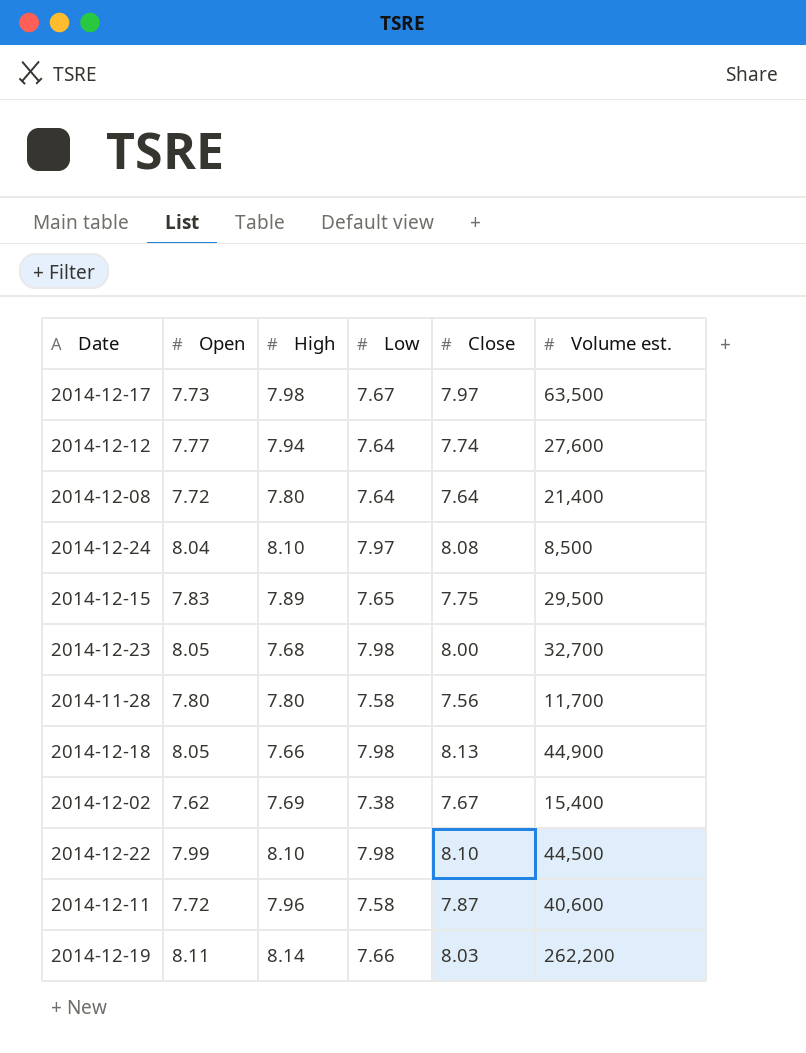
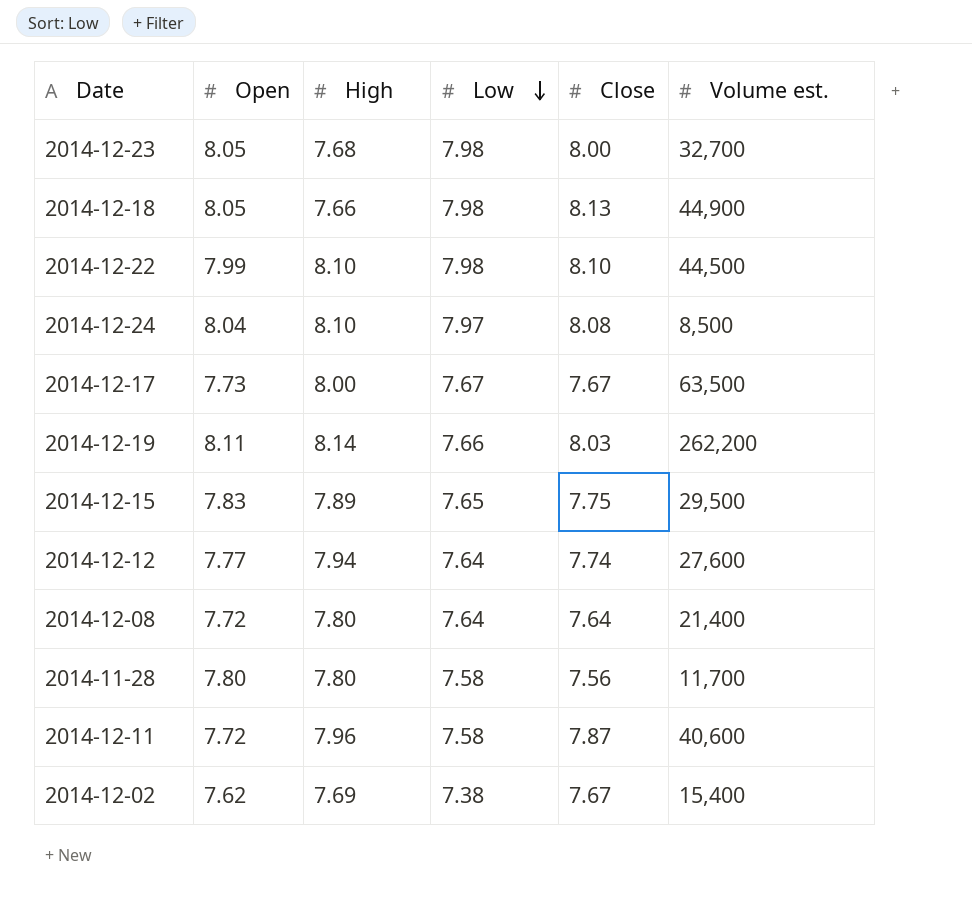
row order: none -> Low descending
2014-12-17 | High: 7.98 -> 8.00
2014-12-17 | Close: 7.97 -> 7.67

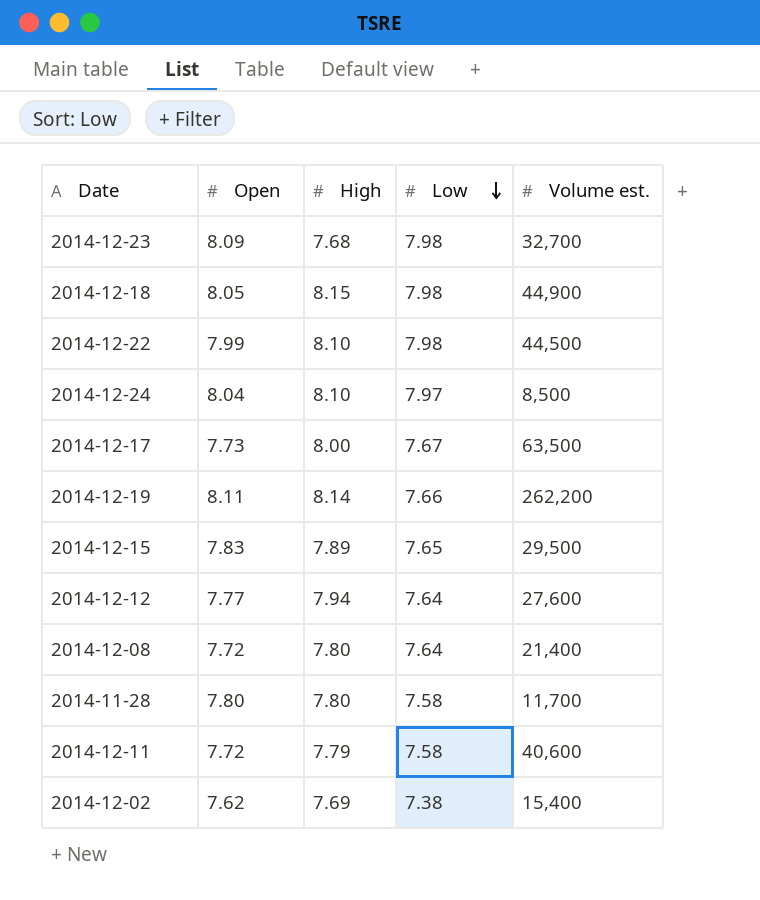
column Close | position: 5 -> none
2014-12-23 | Open: 8.05 -> 8.09
2014-12-18 | High: 7.66 -> 8.15
2014-12-11 | High: 7.96 -> 7.79

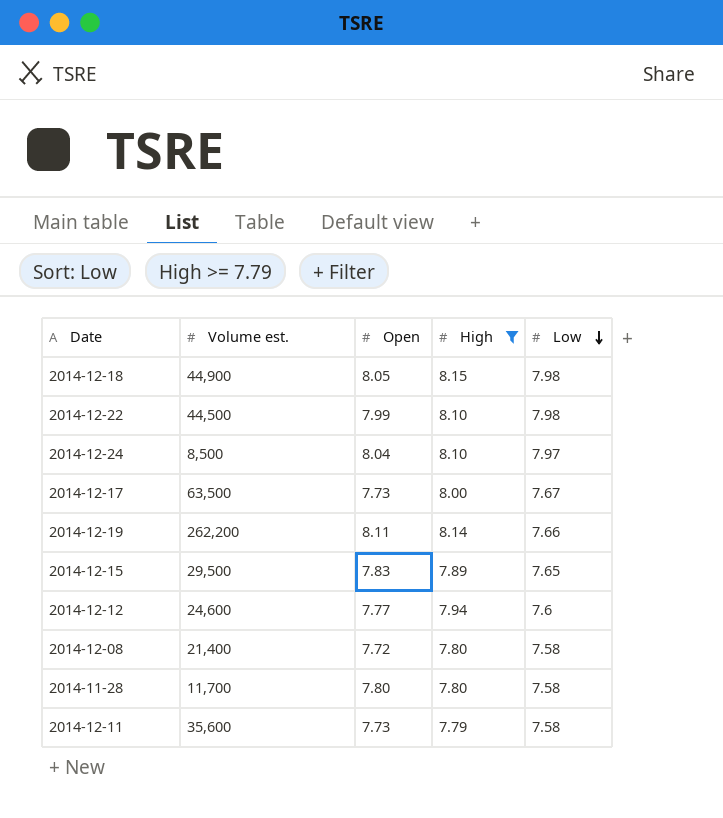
filter: none -> High >= 7.79
column Volume est. | position: 5 -> 2
2014-12-12 | Volume est.: 27,600 -> 24,600
2014-12-12 | Low: 7.64 -> 7.6
2014-12-08 | Low: 7.64 -> 7.58
2014-12-11 | Volume est.: 40,600 -> 35,600
2014-12-11 | Open: 7.72 -> 7.73

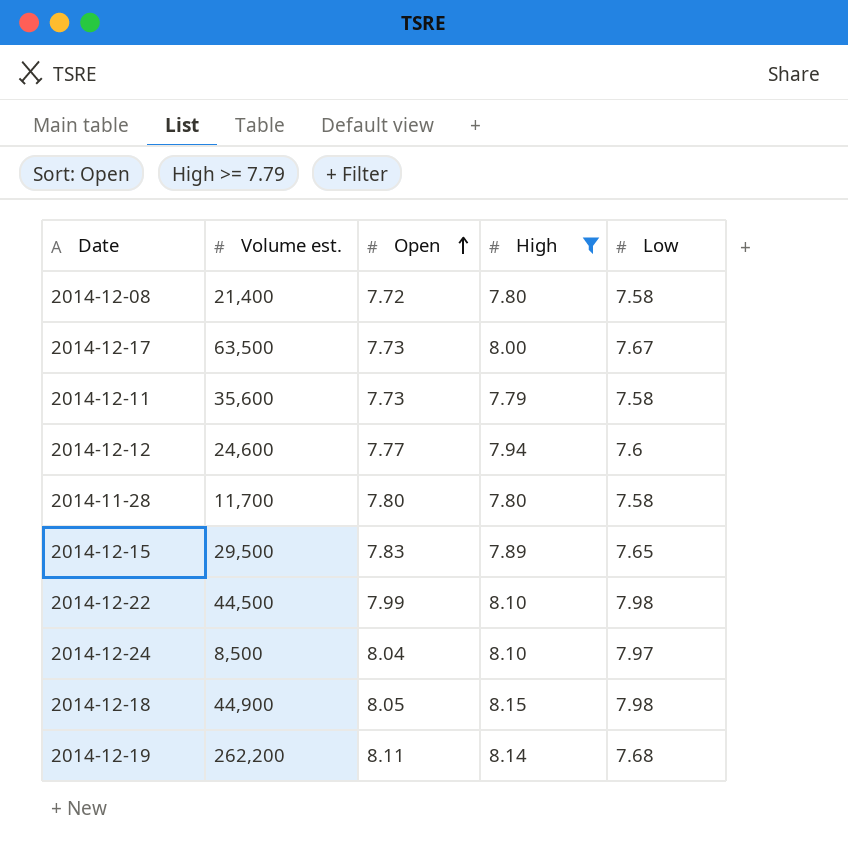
row order: Low descending -> Open ascending
2014-12-19 | Low: 7.66 -> 7.68

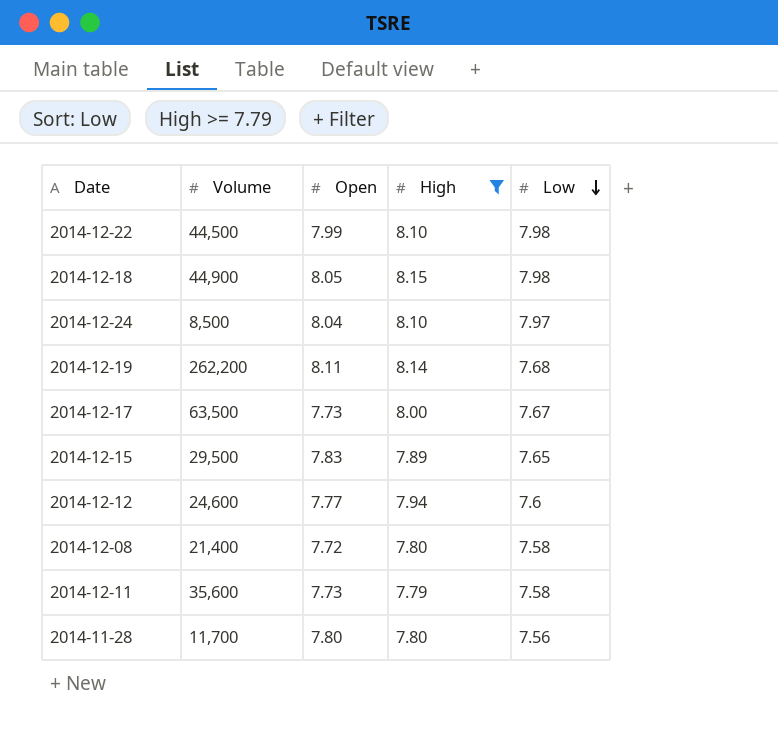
row order: Open ascending -> Low descending
column name: Volume est. -> Volume
2014-11-28 | Low: 7.58 -> 7.56

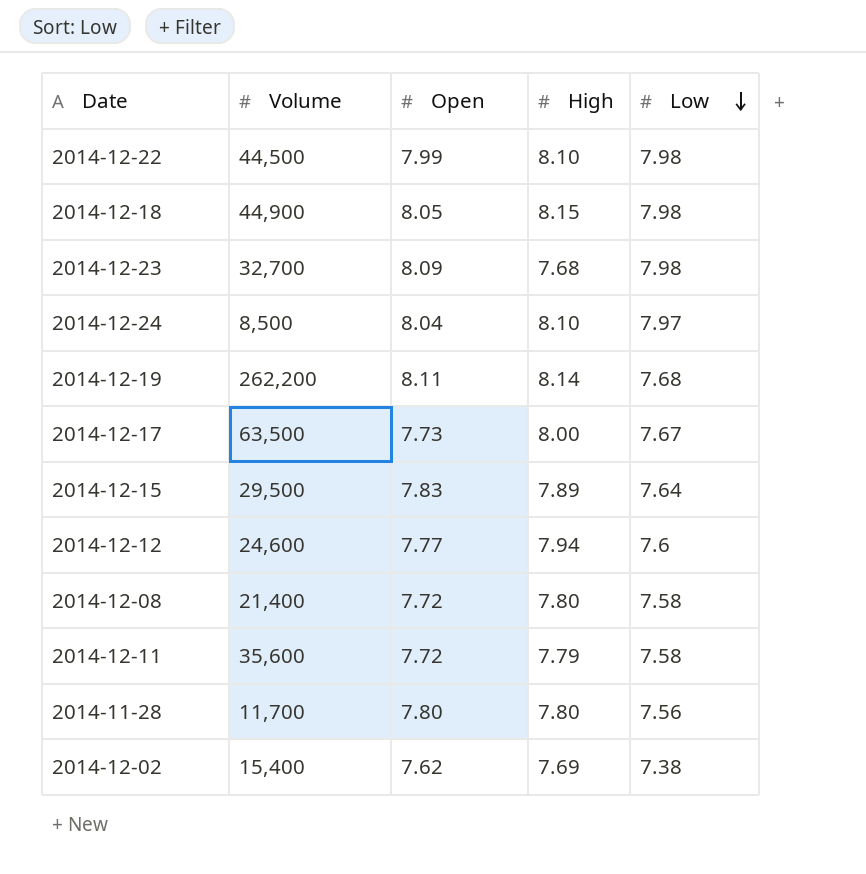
filter: High >= 7.79 -> none
2014-12-15 | Low: 7.65 -> 7.64
2014-12-11 | Open: 7.73 -> 7.72

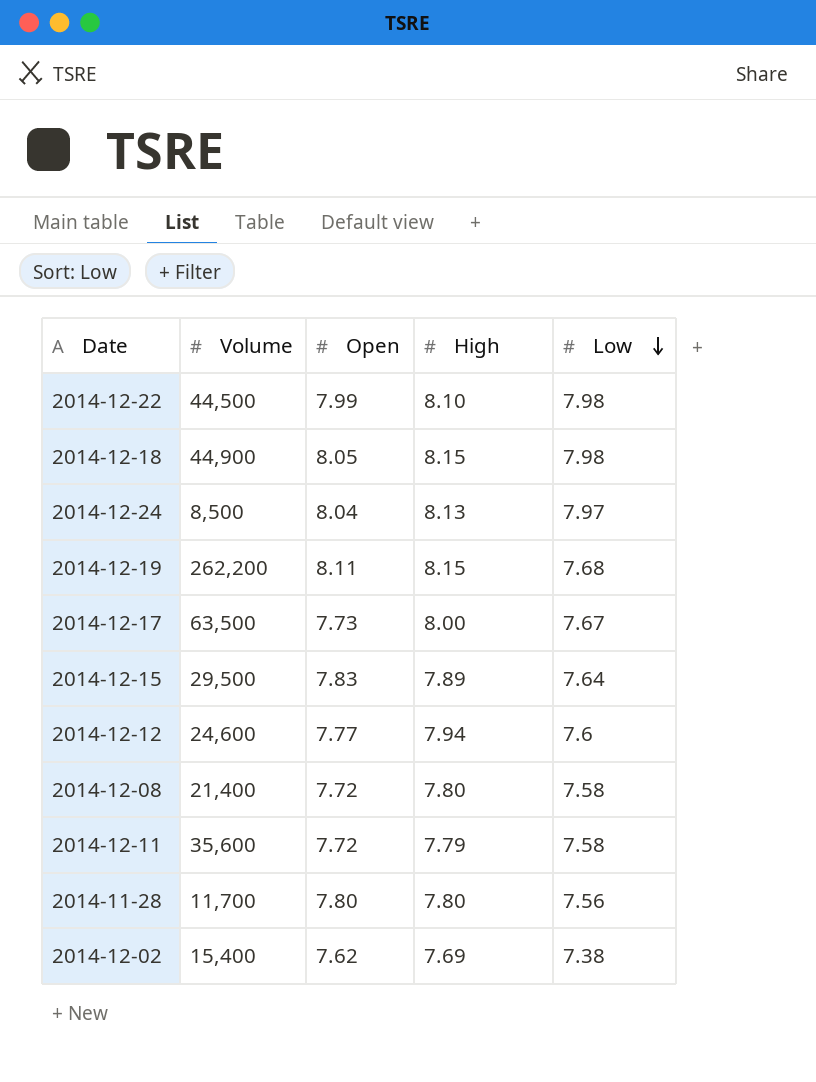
row 2014-12-23: 32,700 | 8.09 | 7.68 | 7.98 -> none
2014-12-24 | High: 8.10 -> 8.13
2014-12-19 | High: 8.14 -> 8.15

